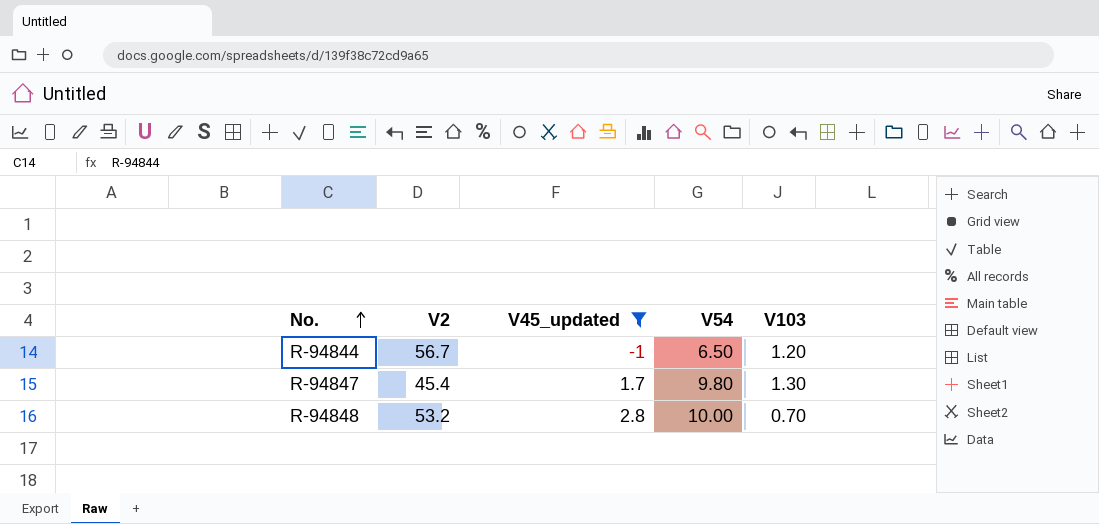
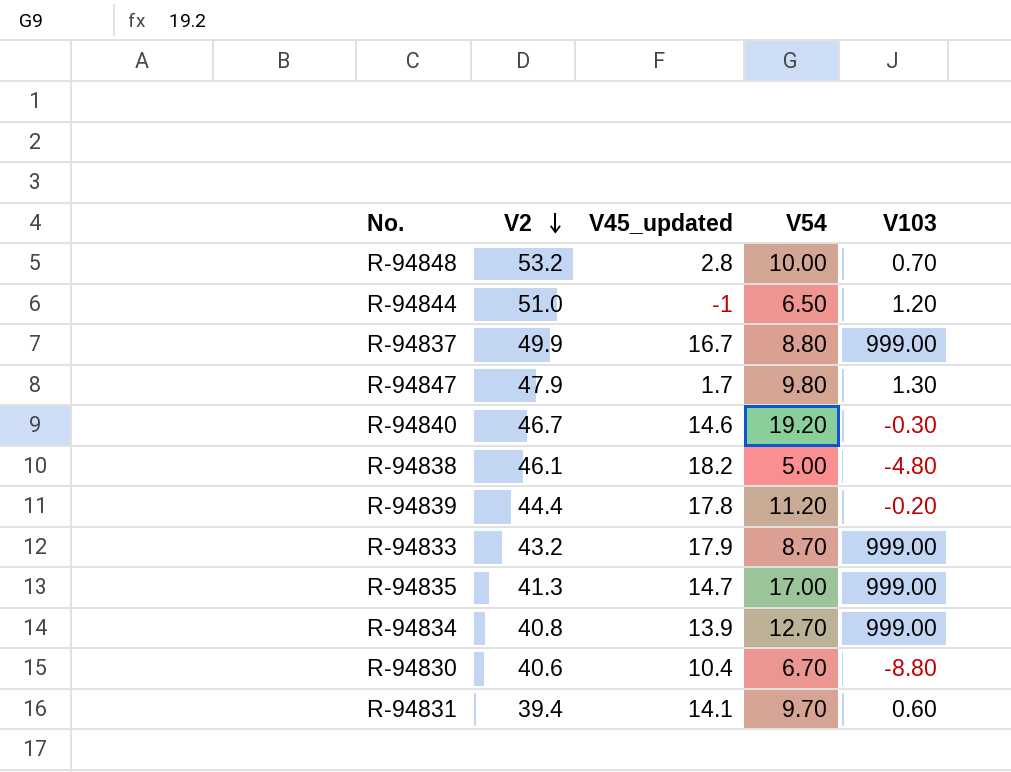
filter: V45_updated <= 2.8 -> none
row order: No. ascending -> V2 descending
R-94844 | V2: 56.7 -> 51.0
R-94847 | V2: 45.4 -> 47.9

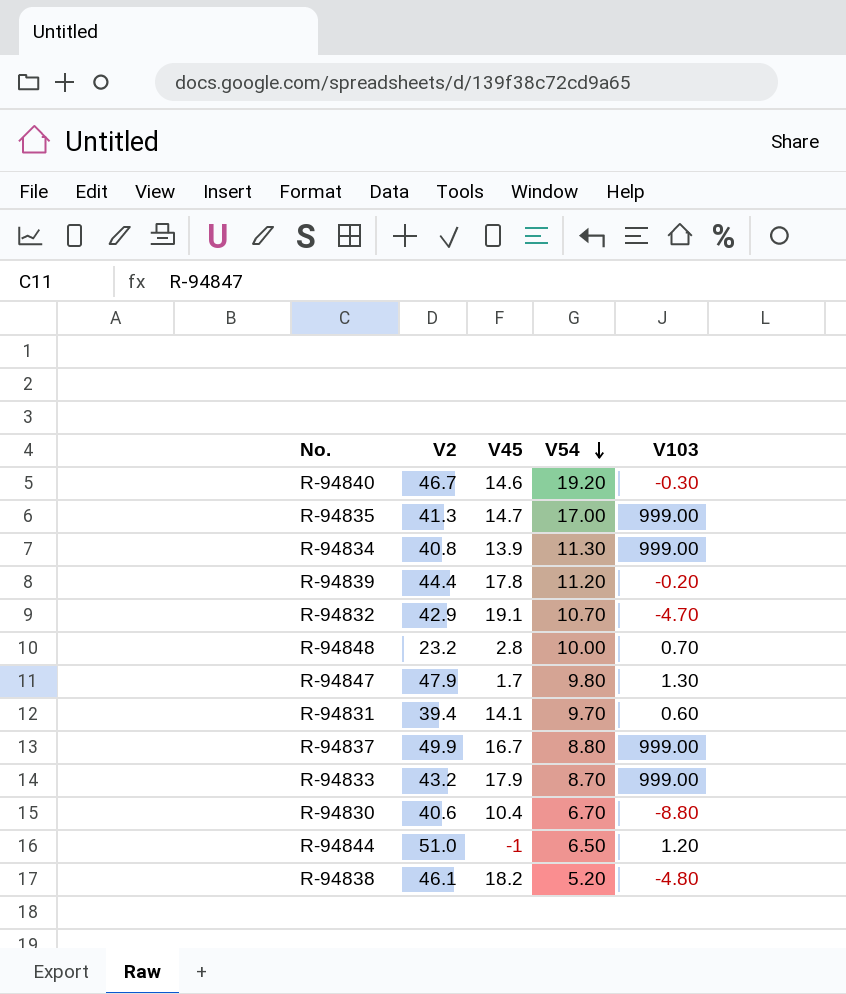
row order: V2 descending -> V54 descending
column name: V45_updated -> V45
R-94834 | V54: 12.70 -> 11.30
row R-94832: none -> 42.9 | 19.1 | 10.70 | -4.70
R-94848 | V2: 53.2 -> 23.2
R-94838 | V54: 5.00 -> 5.20

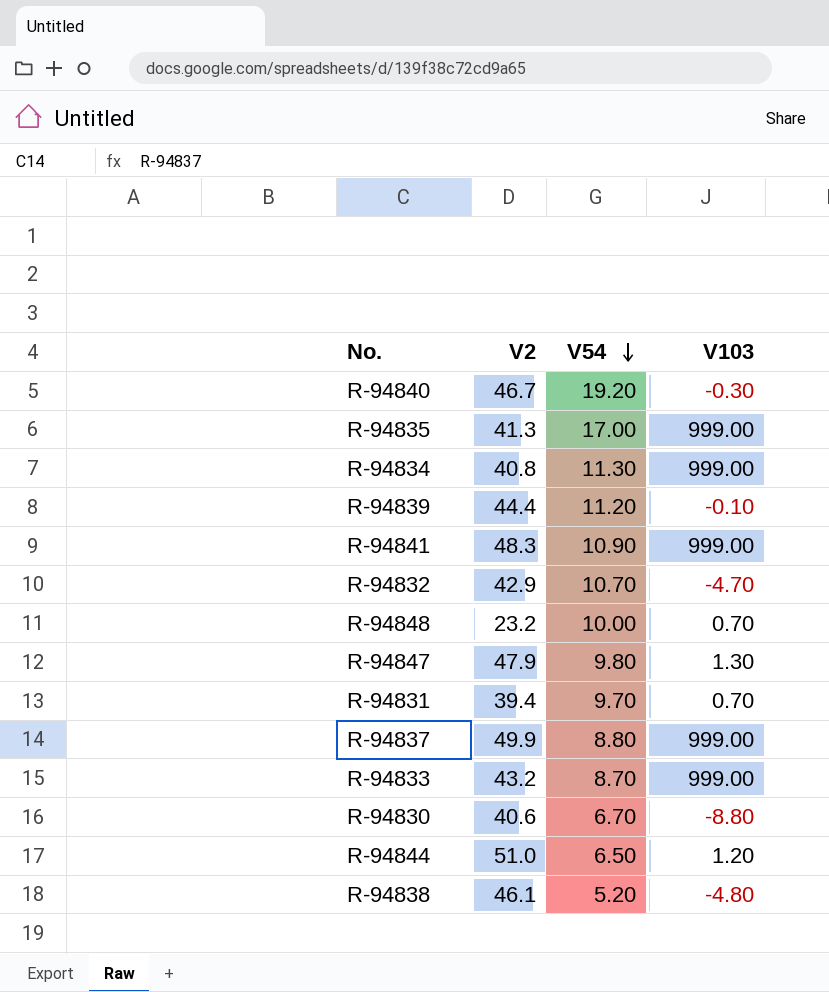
column V45 | position: 3 -> none
R-94839 | V103: -0.20 -> -0.10
row R-94841: none -> 48.3 | 10.90 | 999.00
R-94831 | V103: 0.60 -> 0.70

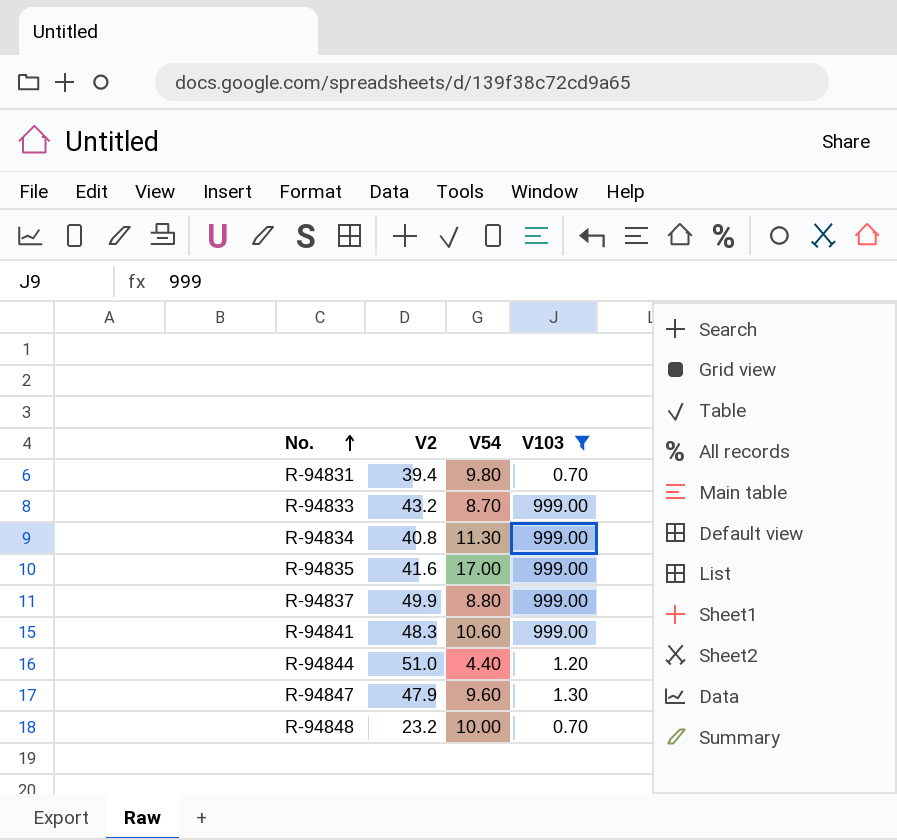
filter: none -> V103 >= 0.70
row order: V54 descending -> No. ascending
R-94831 | V54: 9.70 -> 9.80
R-94835 | V2: 41.3 -> 41.6
R-94841 | V54: 10.90 -> 10.60
R-94844 | V54: 6.50 -> 4.40
R-94847 | V54: 9.80 -> 9.60

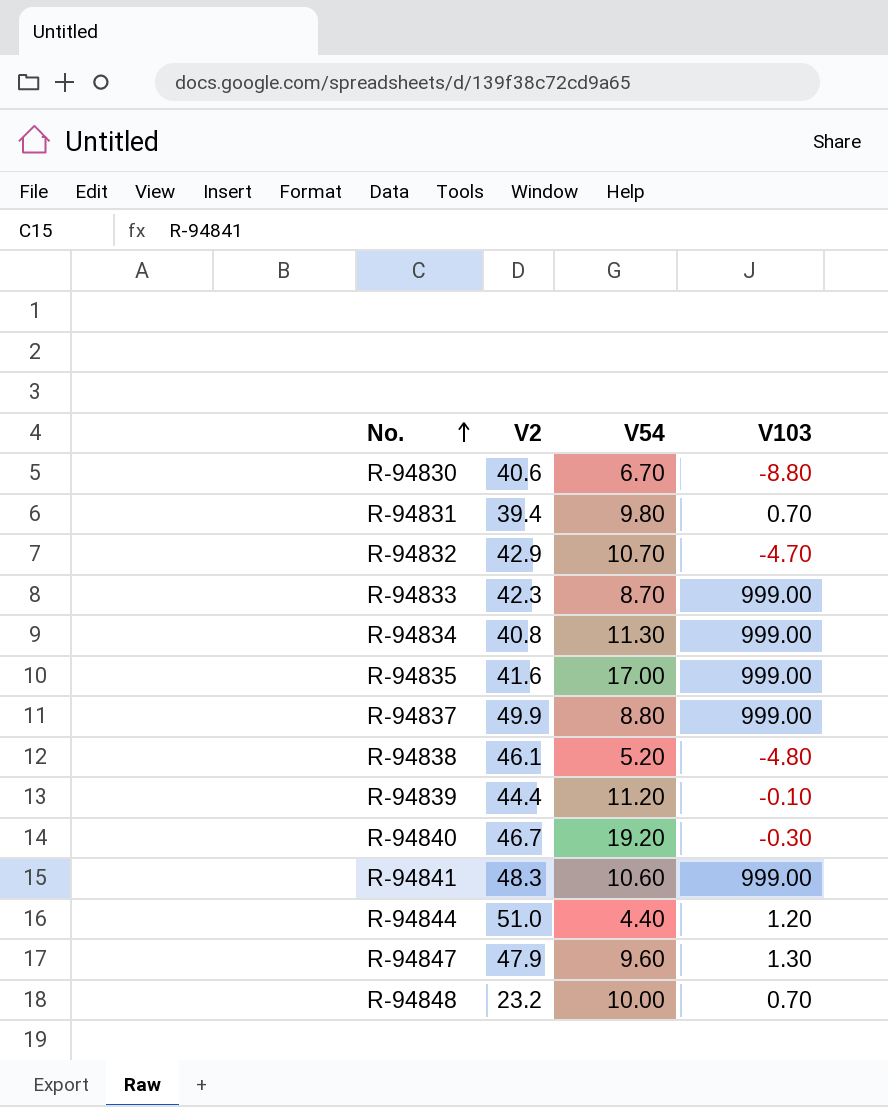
filter: V103 >= 0.70 -> none
R-94833 | V2: 43.2 -> 42.3

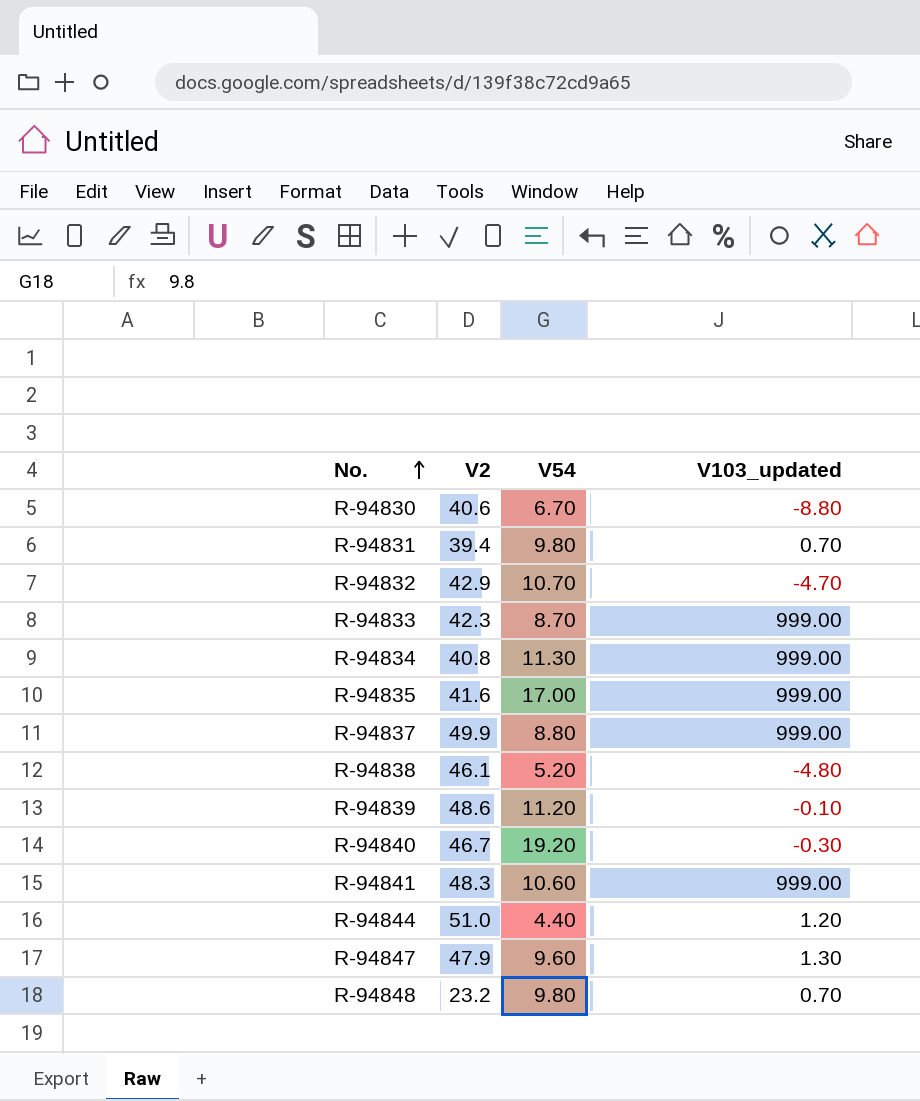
column name: V103 -> V103_updated
R-94839 | V2: 44.4 -> 48.6
R-94848 | V54: 10.00 -> 9.80

